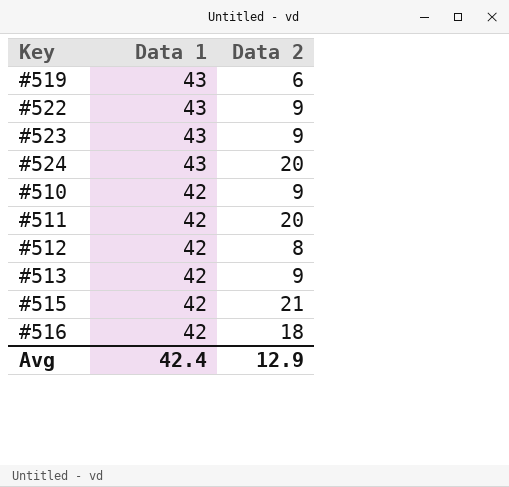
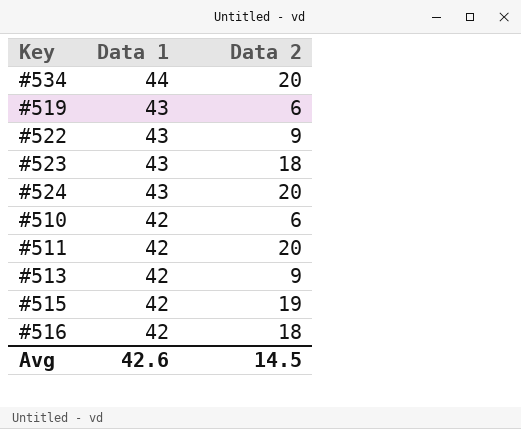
row #512: 42 | 8 -> none
row #534: none -> 44 | 20
#523 | Data 2: 9 -> 18
#510 | Data 2: 9 -> 6
#515 | Data 2: 21 -> 19
Avg | Data 1: 42.4 -> 42.6
Avg | Data 2: 12.9 -> 14.5

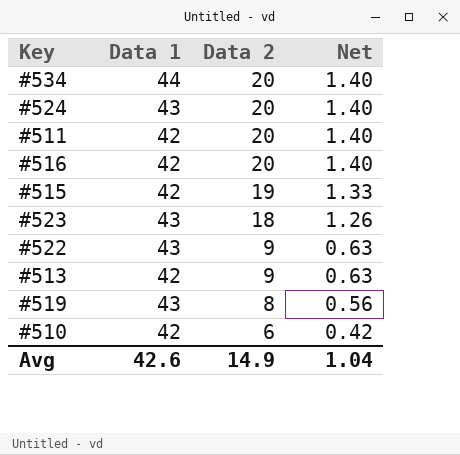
row order: Data 1 descending -> Data 2 descending
column Net | formula: none -> [Data 2] * 0.07
#516 | Data 2: 18 -> 20
#519 | Data 2: 6 -> 8
Avg | Data 2: 14.5 -> 14.9

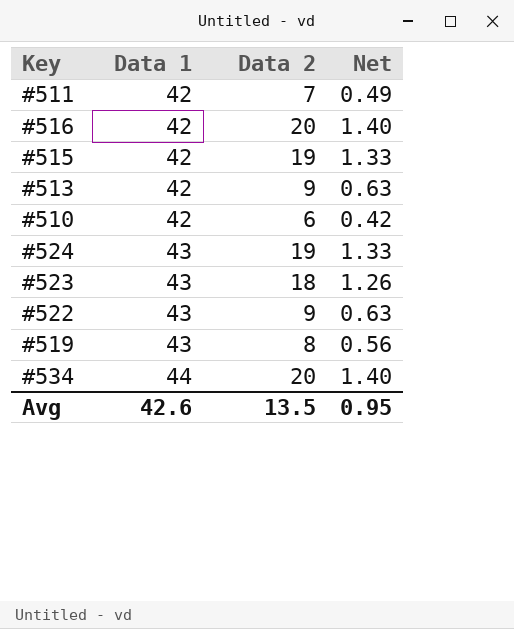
row order: Data 2 descending -> Data 1 ascending
#511 | Data 2: 20 -> 7
#511 | Net: 1.40 -> 0.49
#524 | Data 2: 20 -> 19
#524 | Net: 1.40 -> 1.33
Avg | Data 2: 14.9 -> 13.5
Avg | Net: 1.04 -> 0.95

